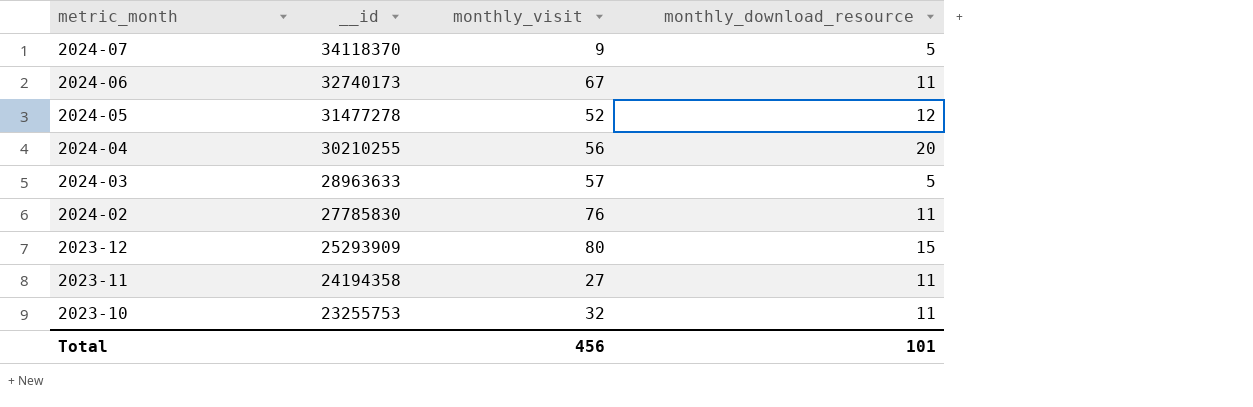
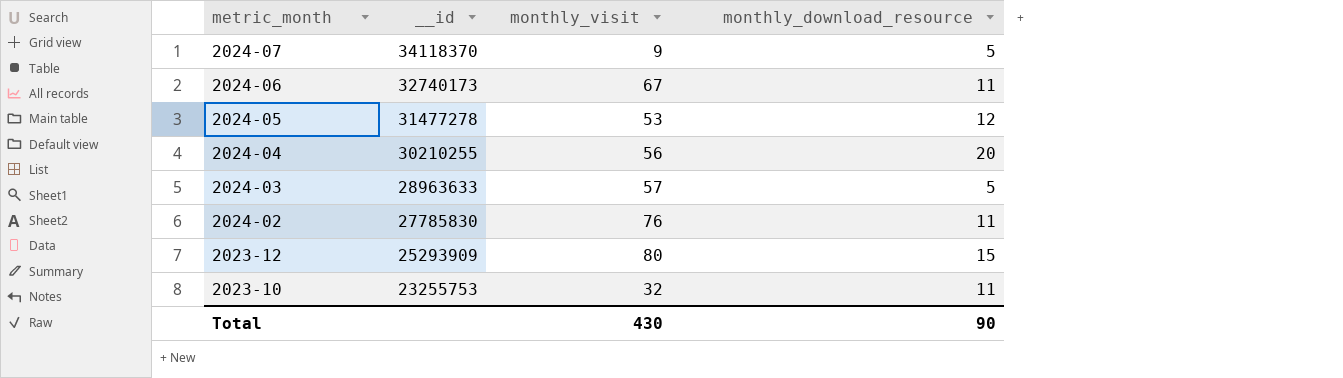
row 2023-11: 24194358 | 27 | 11 -> none
2024-05 | monthly_visit: 52 -> 53
Total | monthly_visit: 456 -> 430
Total | monthly_download_resource: 101 -> 90

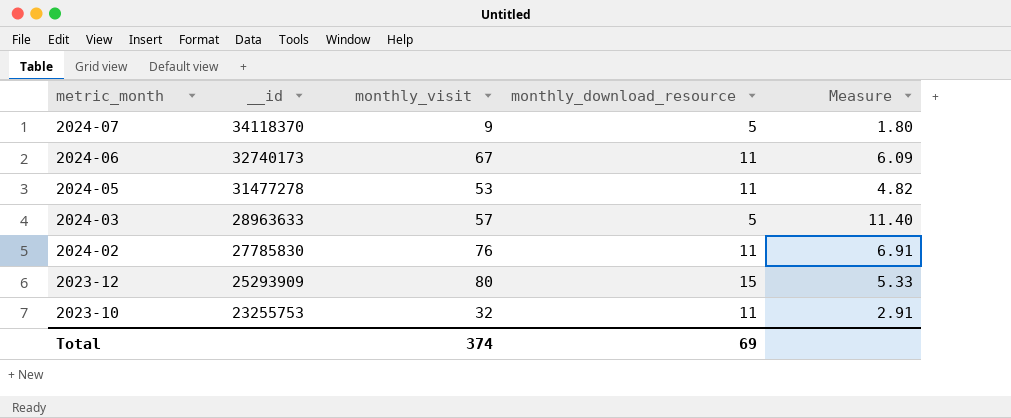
column Measure | formula: none -> [monthly_visit] / [monthly_download_resource]
row 2024-04: 30210255 | 56 | 20 -> none
2024-05 | monthly_download_resource: 12 -> 11
Total | monthly_visit: 430 -> 374
Total | monthly_download_resource: 90 -> 69

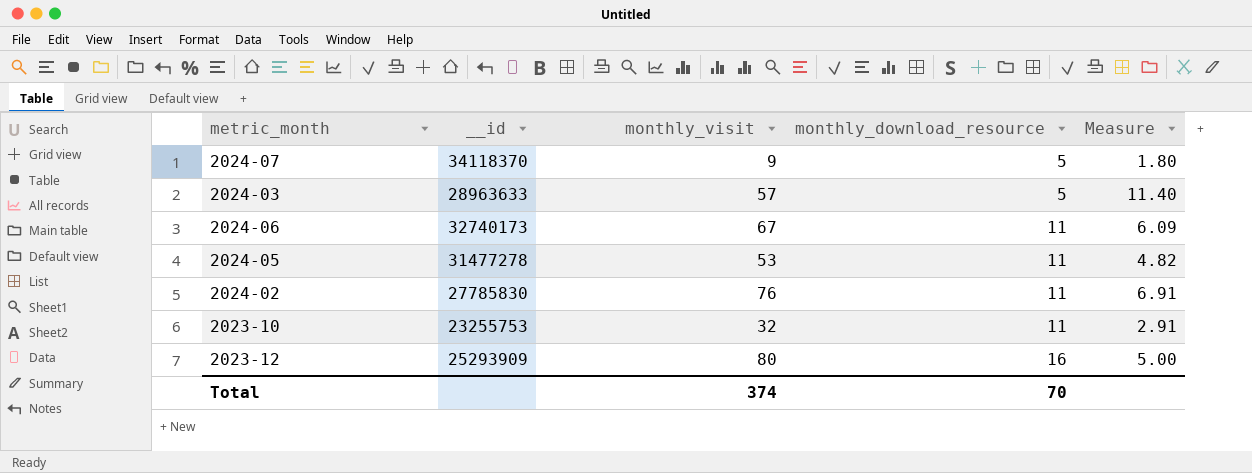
row order: metric_month descending -> monthly_download_resource ascending
2023-12 | monthly_download_resource: 15 -> 16
2023-12 | Measure: 5.33 -> 5.00
Total | monthly_download_resource: 69 -> 70

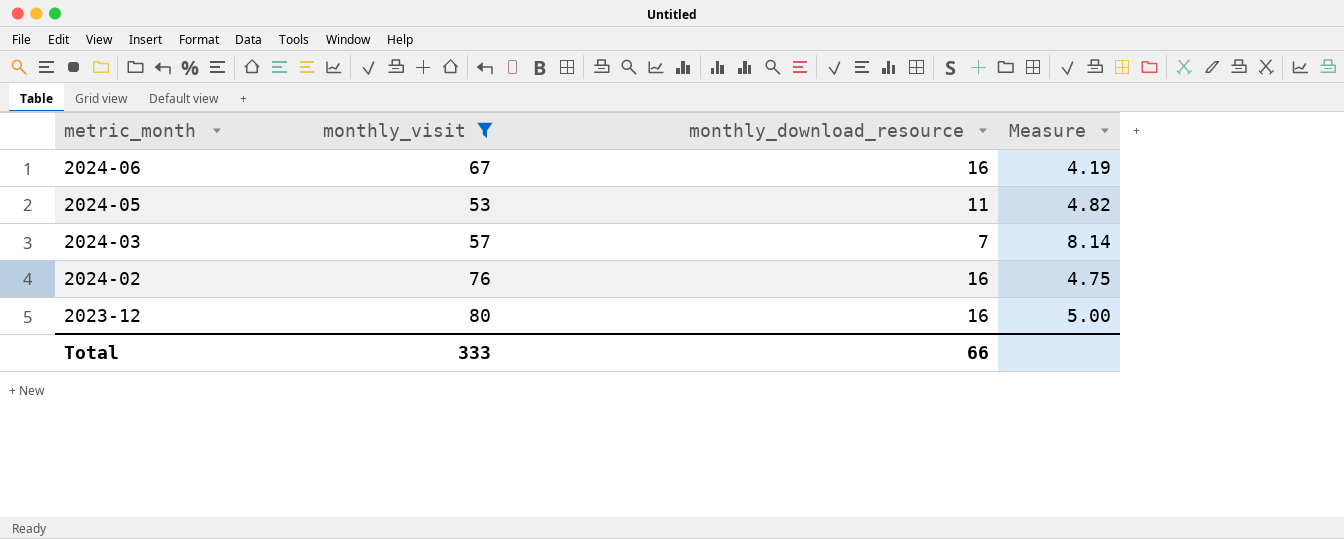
filter: none -> monthly_visit >= 53
row order: monthly_download_resource ascending -> metric_month descending
column __id | position: 2 -> none
2024-06 | monthly_download_resource: 11 -> 16
2024-06 | Measure: 6.09 -> 4.19
2024-03 | monthly_download_resource: 5 -> 7
2024-03 | Measure: 11.40 -> 8.14
2024-02 | monthly_download_resource: 11 -> 16
2024-02 | Measure: 6.91 -> 4.75
Total | monthly_visit: 374 -> 333
Total | monthly_download_resource: 70 -> 66

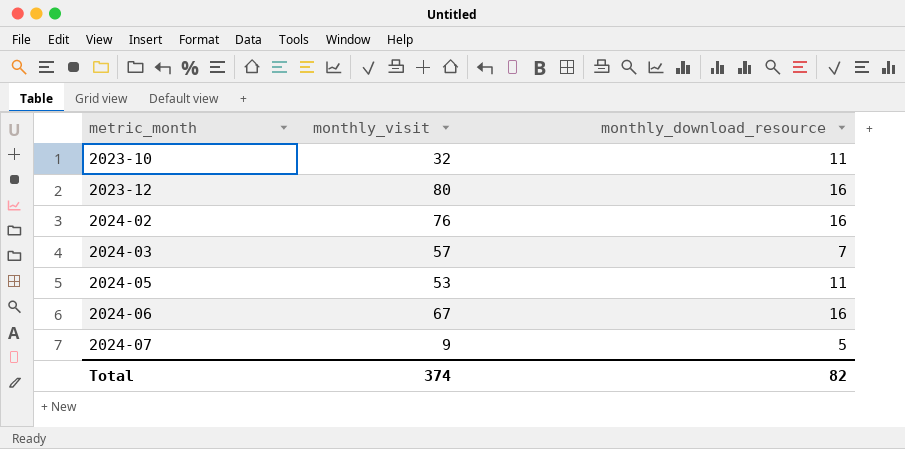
filter: monthly_visit >= 53 -> none
row order: metric_month descending -> metric_month ascending
column Measure | formula: [monthly_visit] / [monthly_download_resource] -> none
Total | monthly_visit: 333 -> 374
Total | monthly_download_resource: 66 -> 82

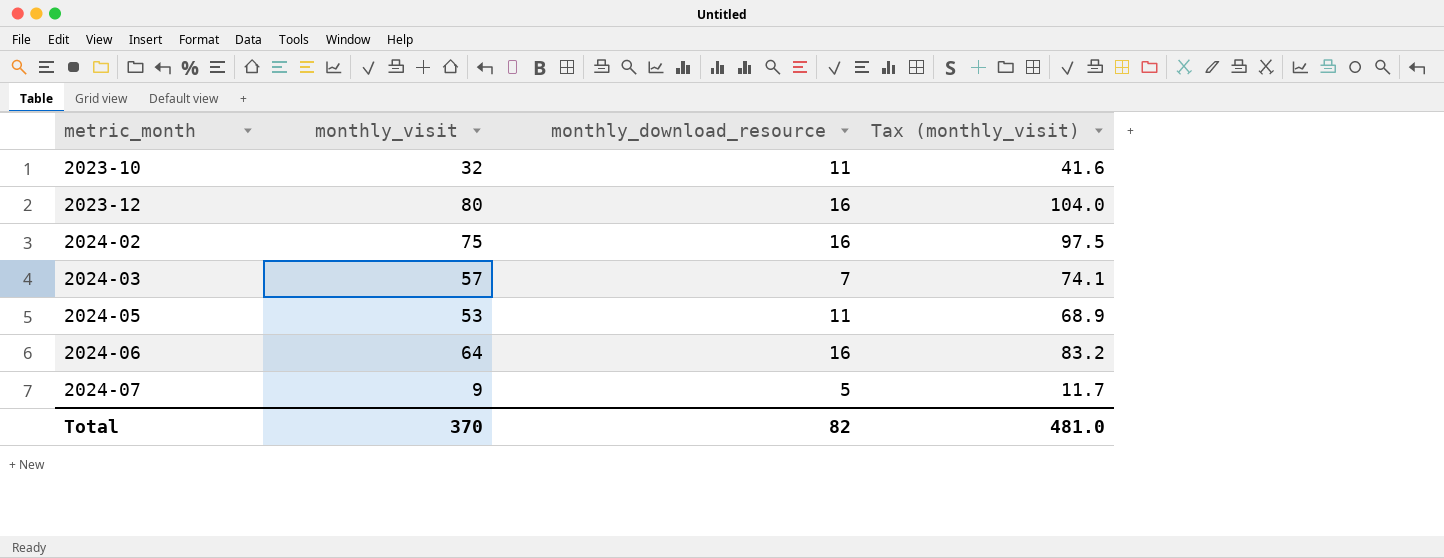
column Tax (monthly_visit) | formula: none -> [monthly_visit] * 1.3
2024-02 | monthly_visit: 76 -> 75
2024-06 | monthly_visit: 67 -> 64
Total | monthly_visit: 374 -> 370

